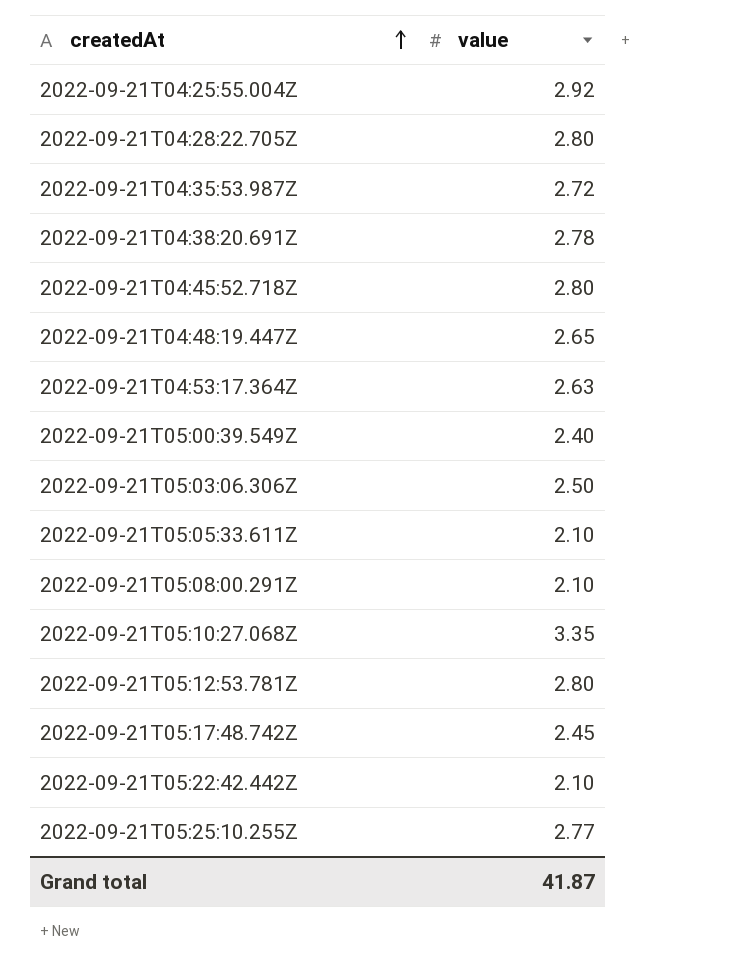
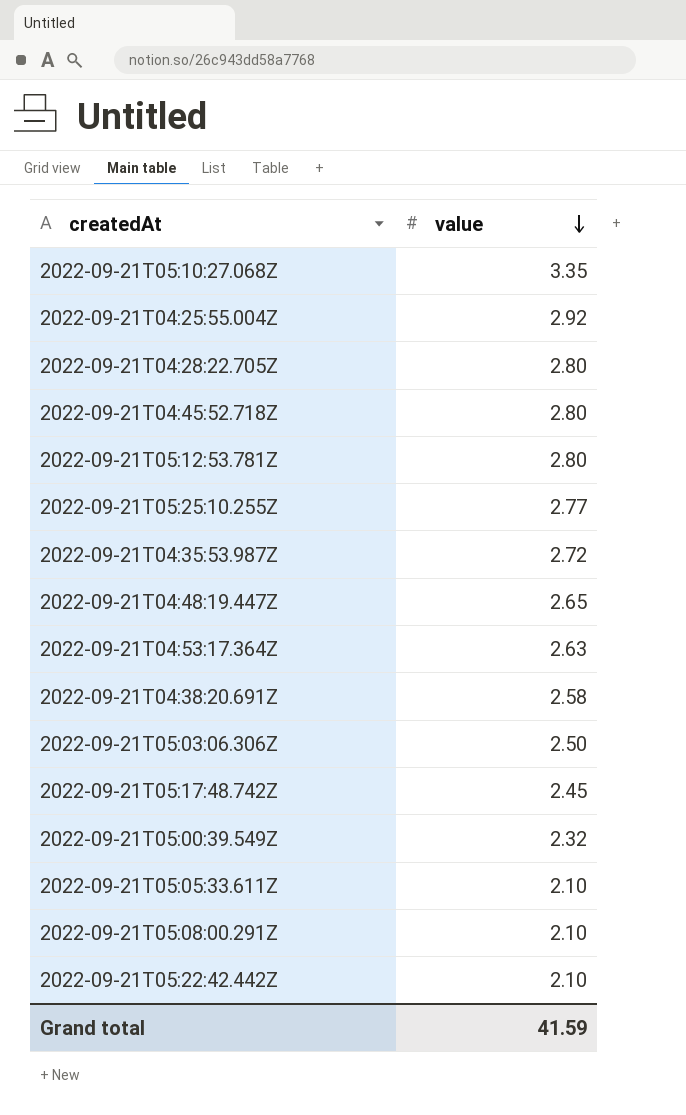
row order: createdAt ascending -> value descending
2022-09-21T04:38:20.691Z | value: 2.78 -> 2.58
2022-09-21T05:00:39.549Z | value: 2.40 -> 2.32
Grand total | value: 41.87 -> 41.59

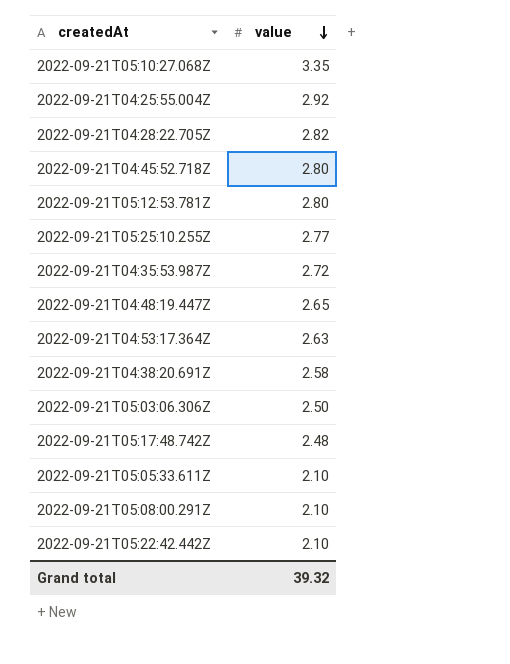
row 2022-09-21T05:00:39.549Z: 2.32 -> none
2022-09-21T04:28:22.705Z | value: 2.80 -> 2.82
2022-09-21T05:17:48.742Z | value: 2.45 -> 2.48
Grand total | value: 41.59 -> 39.32

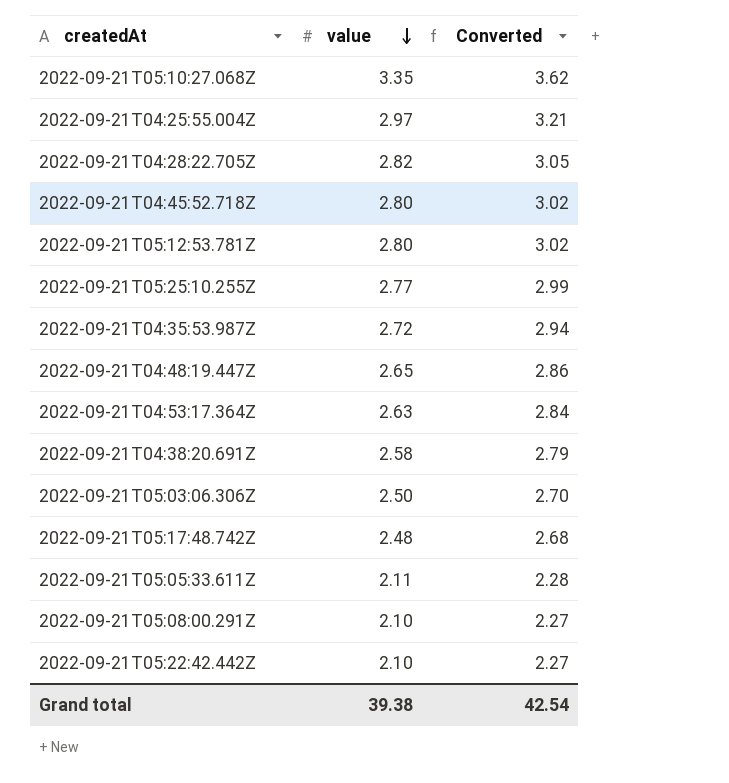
column Converted | formula: none -> [value] * 1.08
2022-09-21T04:25:55.004Z | value: 2.92 -> 2.97
2022-09-21T05:05:33.611Z | value: 2.10 -> 2.11
Grand total | value: 39.32 -> 39.38

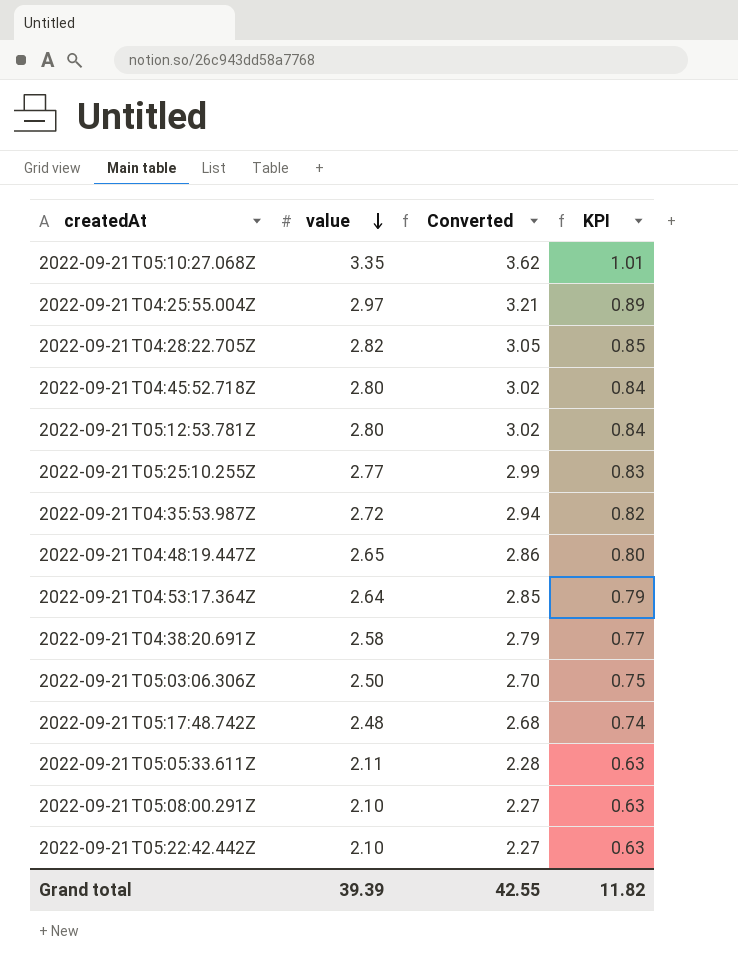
column KPI | formula: none -> [value] * 0.3
2022-09-21T04:53:17.364Z | value: 2.63 -> 2.64
2022-09-21T04:53:17.364Z | Converted: 2.84 -> 2.85
Grand total | value: 39.38 -> 39.39
Grand total | Converted: 42.54 -> 42.55

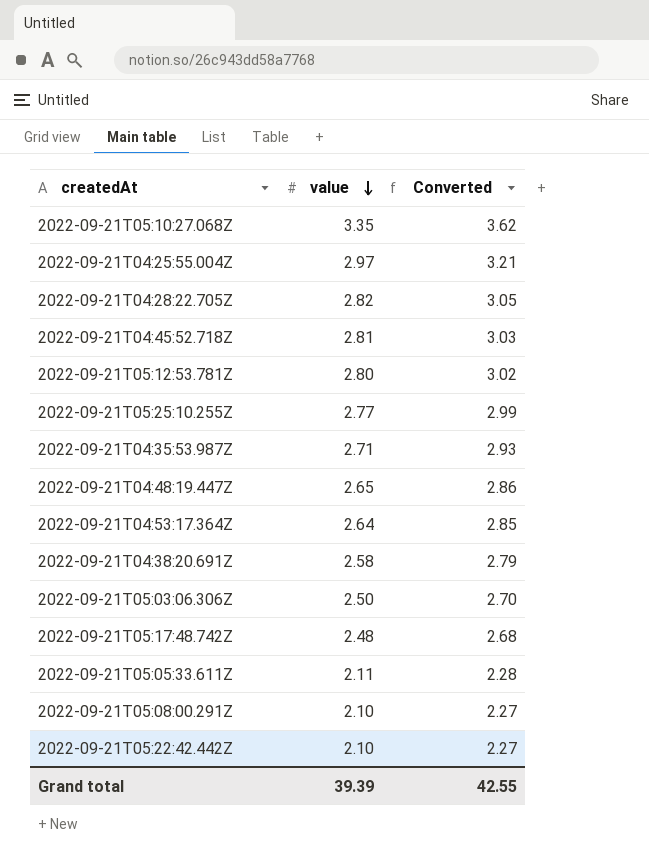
column KPI | formula: [value] * 0.3 -> none
2022-09-21T04:45:52.718Z | value: 2.80 -> 2.81
2022-09-21T04:45:52.718Z | Converted: 3.02 -> 3.03
2022-09-21T04:35:53.987Z | value: 2.72 -> 2.71
2022-09-21T04:35:53.987Z | Converted: 2.94 -> 2.93

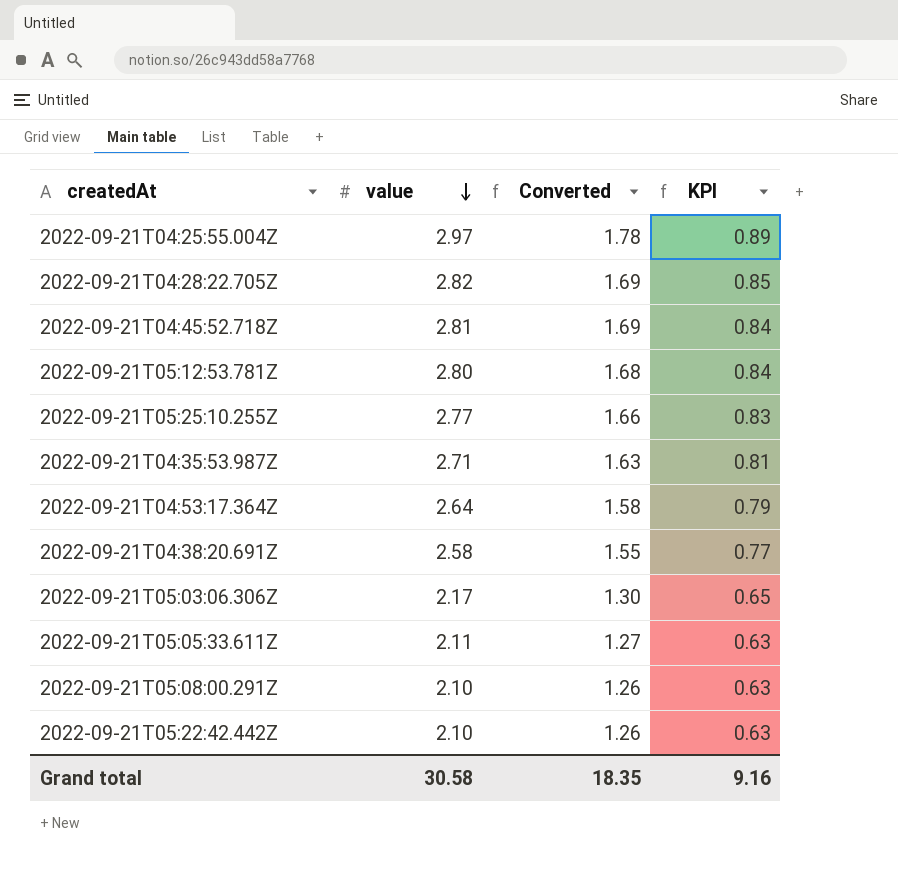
column Converted | formula: [value] * 1.08 -> [value] * 0.6
column KPI | formula: none -> [value] * 0.3
row 2022-09-21T05:10:27.068Z: 3.35 | 3.62 -> none
row 2022-09-21T04:48:19.447Z: 2.65 | 2.86 -> none
row 2022-09-21T05:17:48.742Z: 2.48 | 2.68 -> none
2022-09-21T05:03:06.306Z | value: 2.50 -> 2.17
Grand total | value: 39.39 -> 30.58
Grand total | Converted: 42.55 -> 18.35

